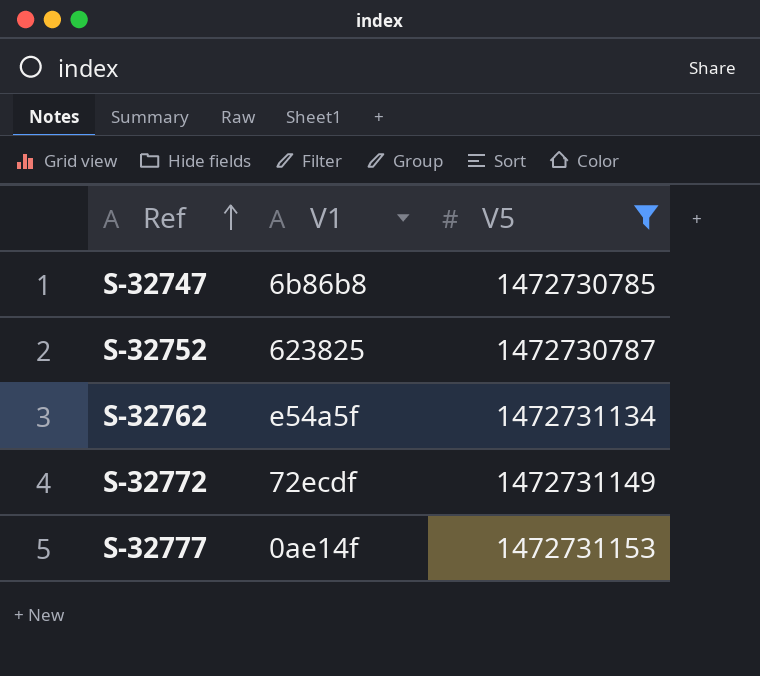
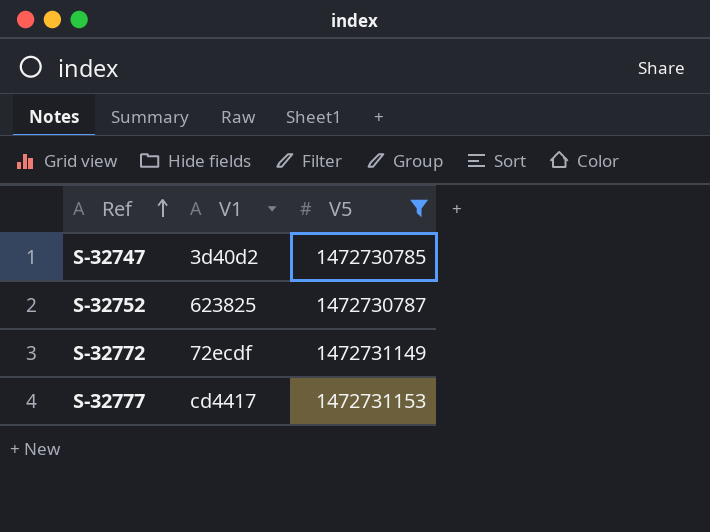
row S-32762: e54a5f | 1472731134 -> none
S-32747 | V1: 6b86b8 -> 3d40d2
S-32777 | V1: 0ae14f -> cd4417

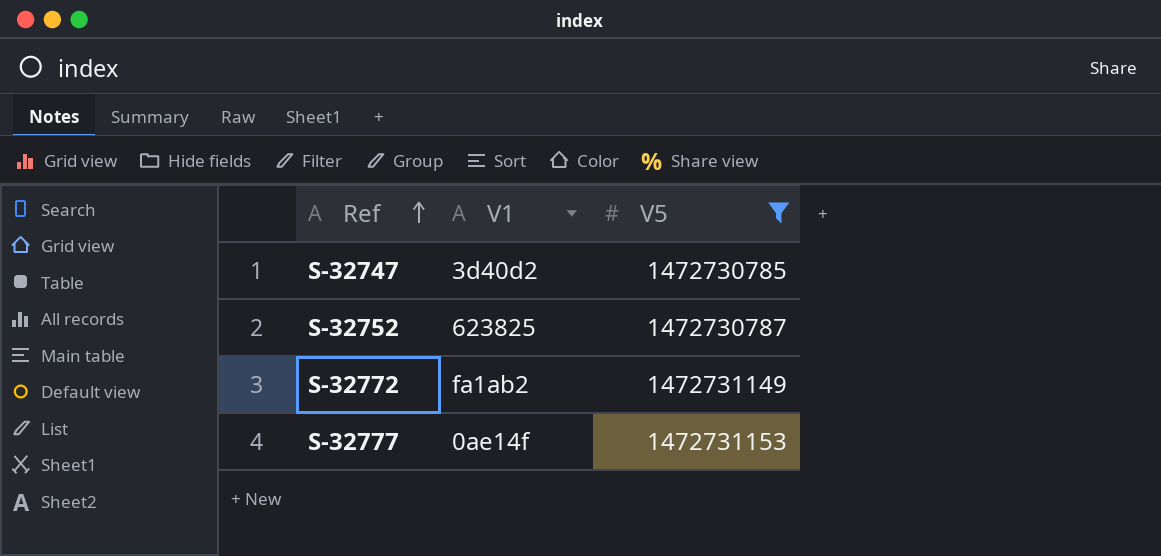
S-32772 | V1: 72ecdf -> fa1ab2
S-32777 | V1: cd4417 -> 0ae14f

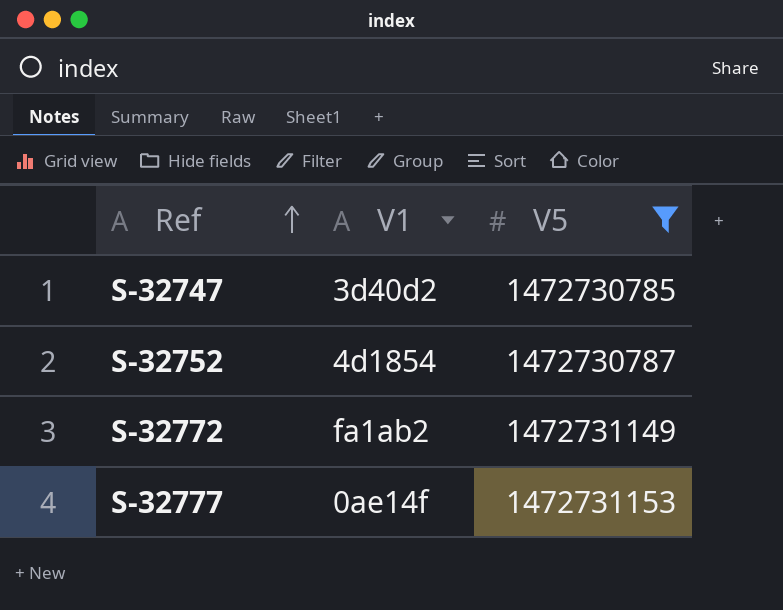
S-32752 | V1: 623825 -> 4d1854

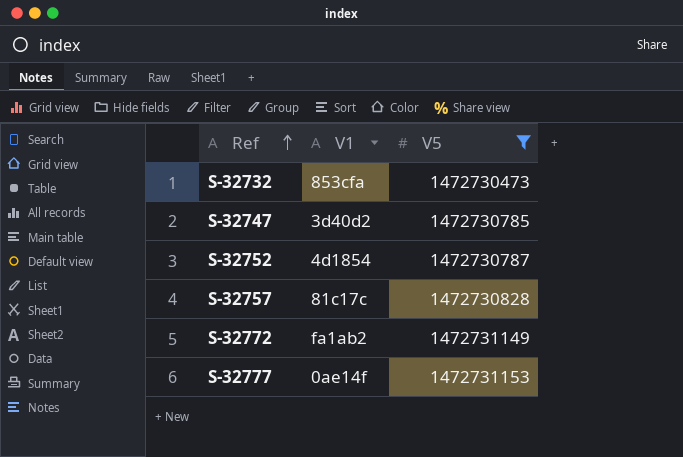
row S-32732: none -> 853cfa | 1472730473
row S-32757: none -> 81c17c | 1472730828

